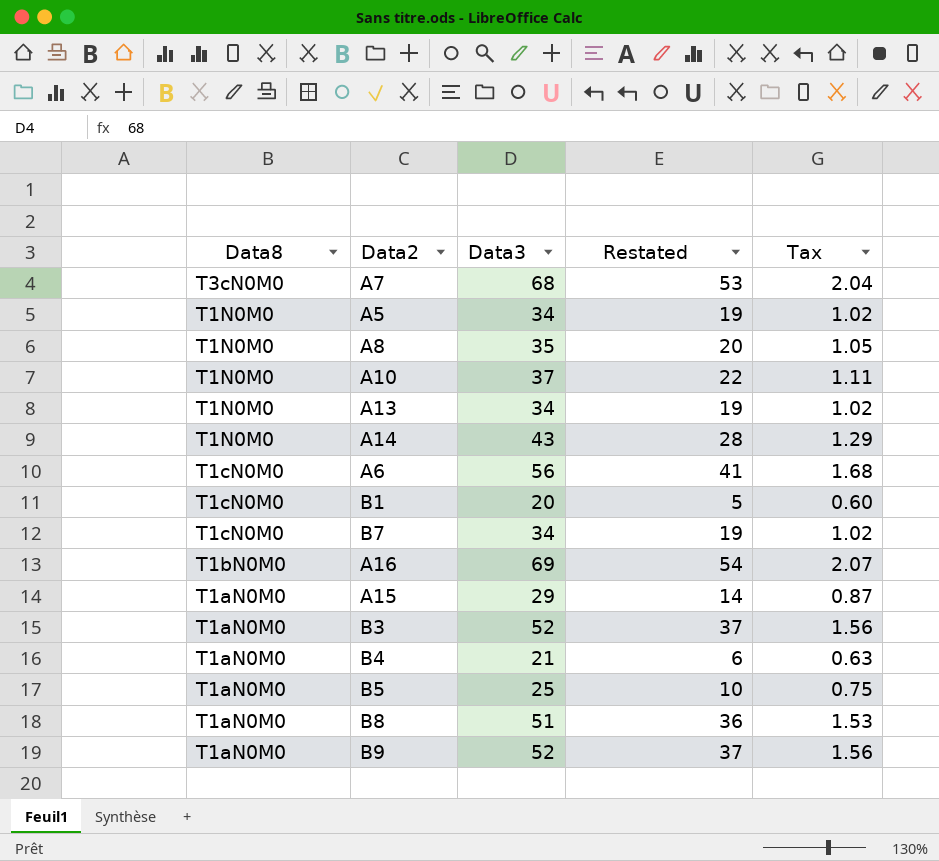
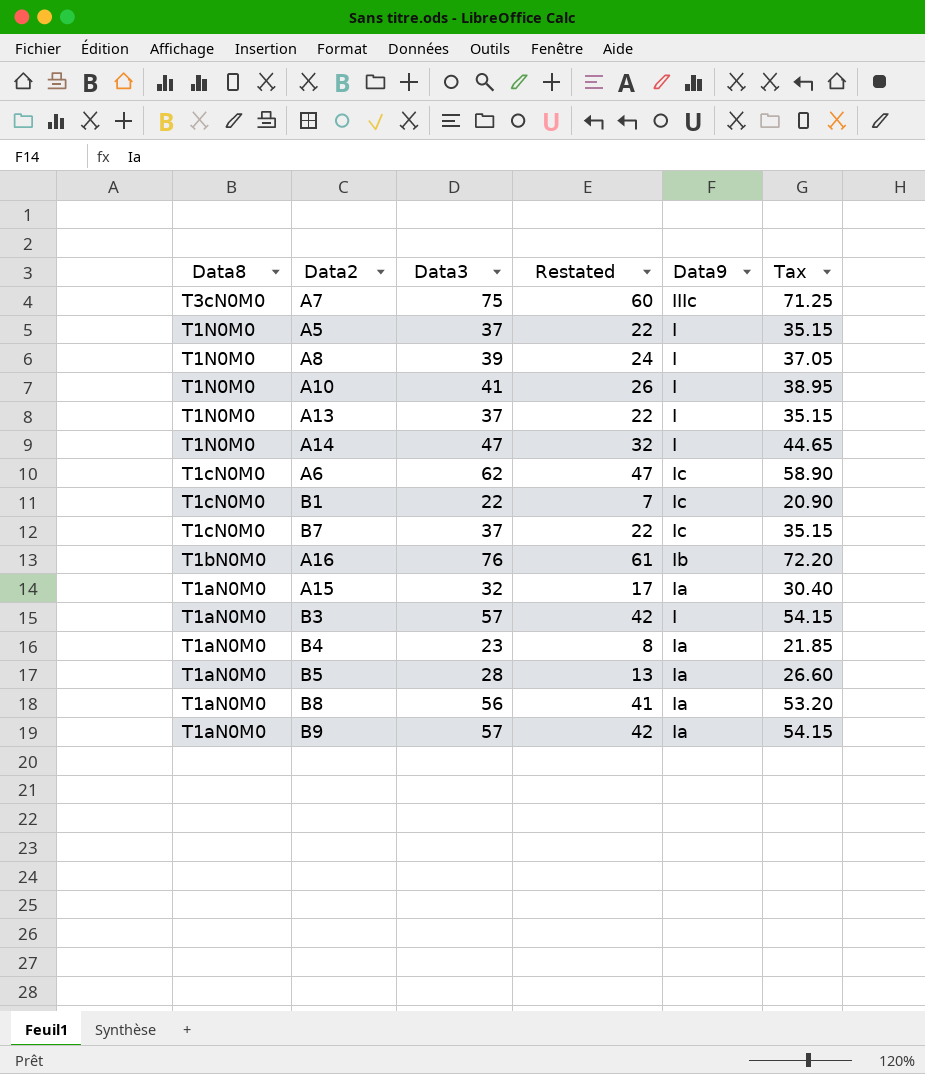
column Data9 | position: none -> 5
column Tax | formula: [Data3] * 0.03 -> [Data3] * 0.95
A7 | Data3: 68 -> 75
A7 | Restated: 53 -> 60
A5 | Data3: 34 -> 37
A5 | Restated: 19 -> 22
A8 | Data3: 35 -> 39
A8 | Restated: 20 -> 24
A10 | Data3: 37 -> 41
A10 | Restated: 22 -> 26
A13 | Data3: 34 -> 37
A13 | Restated: 19 -> 22
A14 | Data3: 43 -> 47
A14 | Restated: 28 -> 32
A6 | Data3: 56 -> 62
A6 | Restated: 41 -> 47
B1 | Data3: 20 -> 22
B1 | Restated: 5 -> 7
B7 | Data3: 34 -> 37
B7 | Restated: 19 -> 22
A16 | Data3: 69 -> 76
A16 | Restated: 54 -> 61
A15 | Data3: 29 -> 32
A15 | Restated: 14 -> 17
B3 | Data3: 52 -> 57
B3 | Restated: 37 -> 42
B4 | Data3: 21 -> 23
B4 | Restated: 6 -> 8
B5 | Data3: 25 -> 28
B5 | Restated: 10 -> 13
B8 | Data3: 51 -> 56
B8 | Restated: 36 -> 41
B9 | Data3: 52 -> 57
B9 | Restated: 37 -> 42

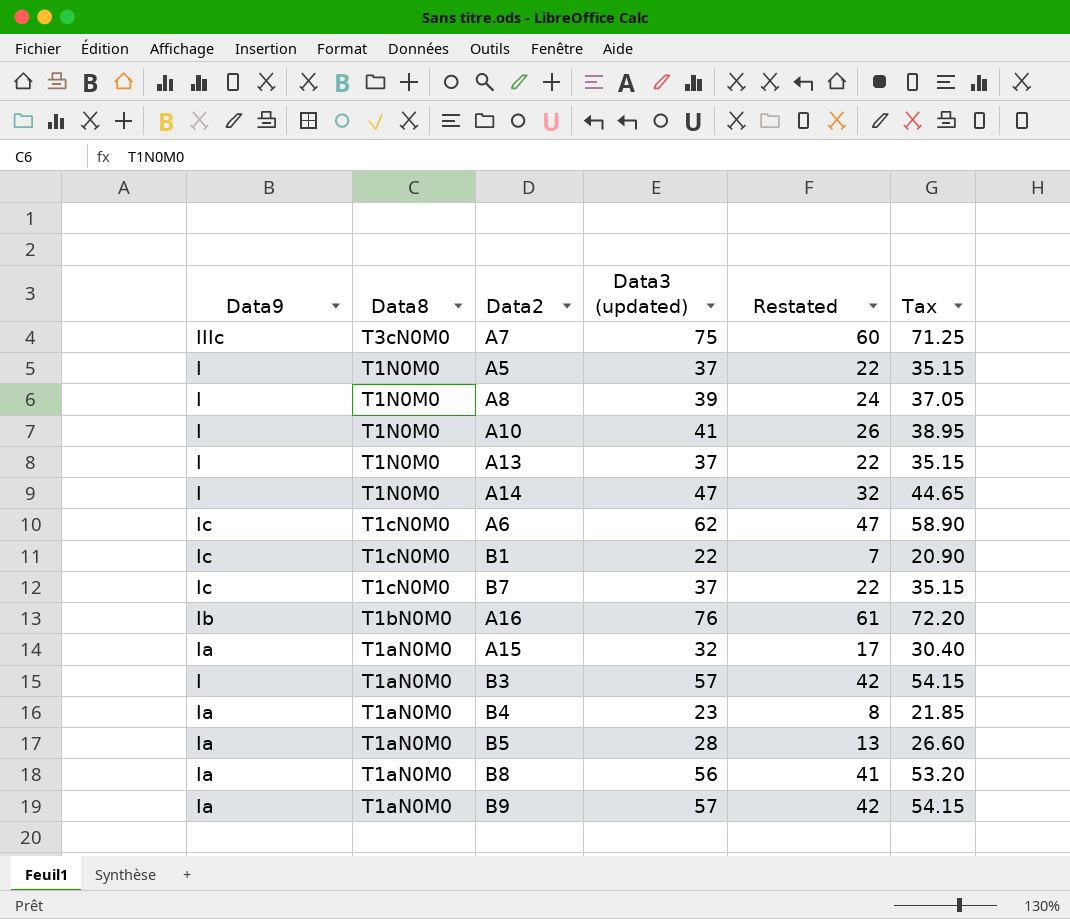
column Data9 | position: 5 -> 1
column name: Data3 -> Data3 (updated)

